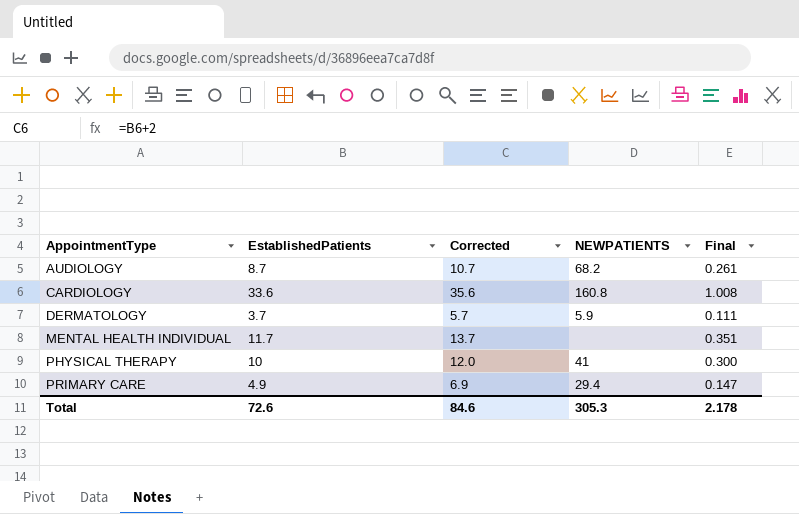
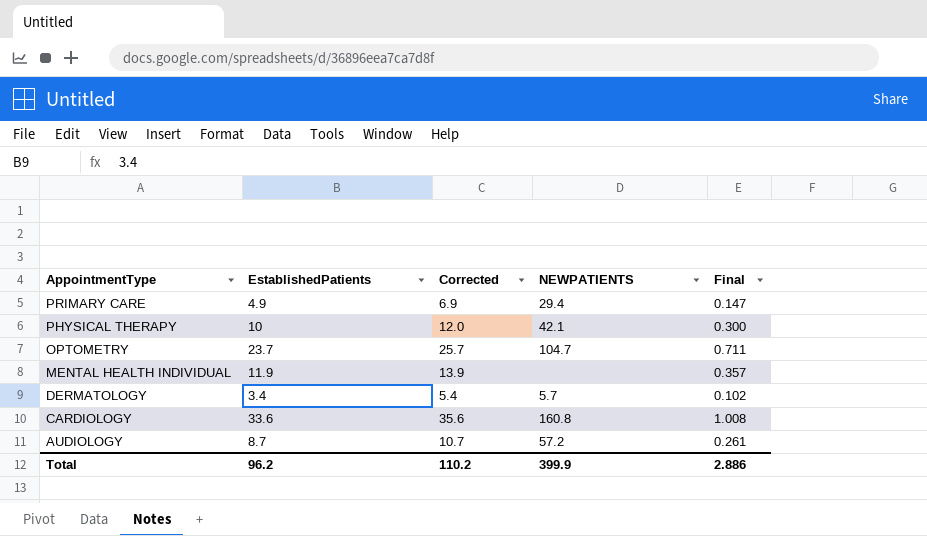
row order: AppointmentType ascending -> AppointmentType descending
PHYSICAL THERAPY | NEWPATIENTS: 41 -> 42.1
row OPTOMETRY: none -> 23.7 | 25.7 | 104.7 | 0.711
MENTAL HEALTH INDIVIDUAL | EstablishedPatients: 11.7 -> 11.9
MENTAL HEALTH INDIVIDUAL | Corrected: 13.7 -> 13.9
MENTAL HEALTH INDIVIDUAL | Final: 0.351 -> 0.357
DERMATOLOGY | EstablishedPatients: 3.7 -> 3.4
DERMATOLOGY | Corrected: 5.7 -> 5.4
DERMATOLOGY | NEWPATIENTS: 5.9 -> 5.7
DERMATOLOGY | Final: 0.111 -> 0.102
AUDIOLOGY | NEWPATIENTS: 68.2 -> 57.2
Total | EstablishedPatients: 72.6 -> 96.2
Total | Corrected: 84.6 -> 110.2
Total | NEWPATIENTS: 305.3 -> 399.9
Total | Final: 2.178 -> 2.886

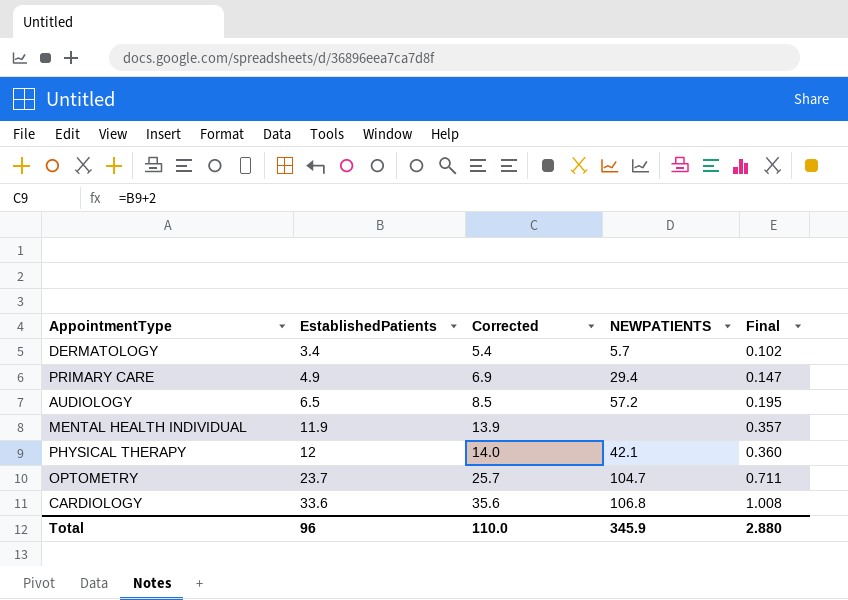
row order: AppointmentType descending -> EstablishedPatients ascending
AUDIOLOGY | EstablishedPatients: 8.7 -> 6.5
AUDIOLOGY | Corrected: 10.7 -> 8.5
AUDIOLOGY | Final: 0.261 -> 0.195
PHYSICAL THERAPY | EstablishedPatients: 10 -> 12
PHYSICAL THERAPY | Corrected: 12.0 -> 14.0
PHYSICAL THERAPY | Final: 0.300 -> 0.360
CARDIOLOGY | NEWPATIENTS: 160.8 -> 106.8
Total | EstablishedPatients: 96.2 -> 96
Total | Corrected: 110.2 -> 110.0
Total | NEWPATIENTS: 399.9 -> 345.9
Total | Final: 2.886 -> 2.880

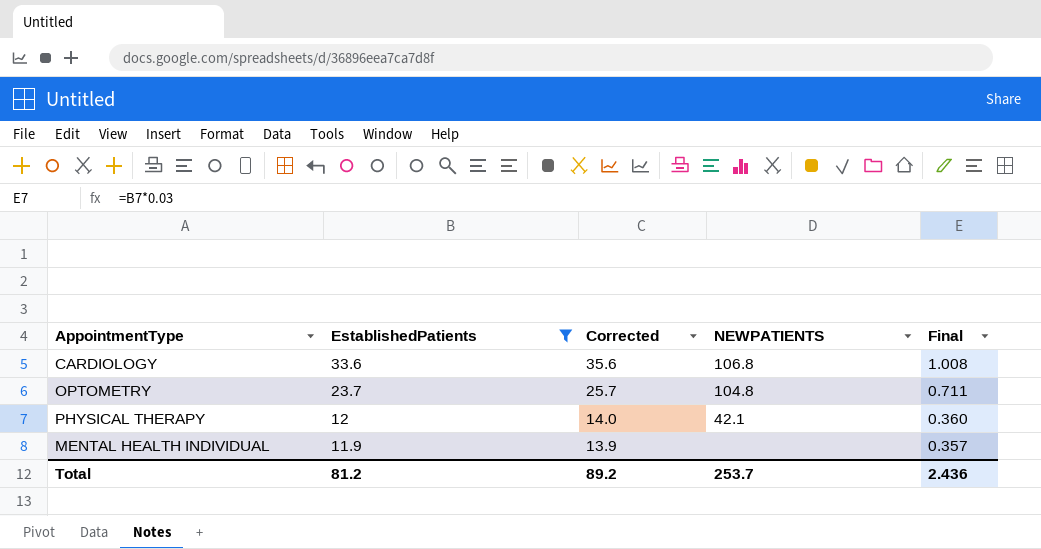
filter: none -> EstablishedPatients >= 11.9
row order: EstablishedPatients ascending -> EstablishedPatients descending
OPTOMETRY | NEWPATIENTS: 104.7 -> 104.8
Total | EstablishedPatients: 96 -> 81.2
Total | Corrected: 110.0 -> 89.2
Total | NEWPATIENTS: 345.9 -> 253.7
Total | Final: 2.880 -> 2.436

